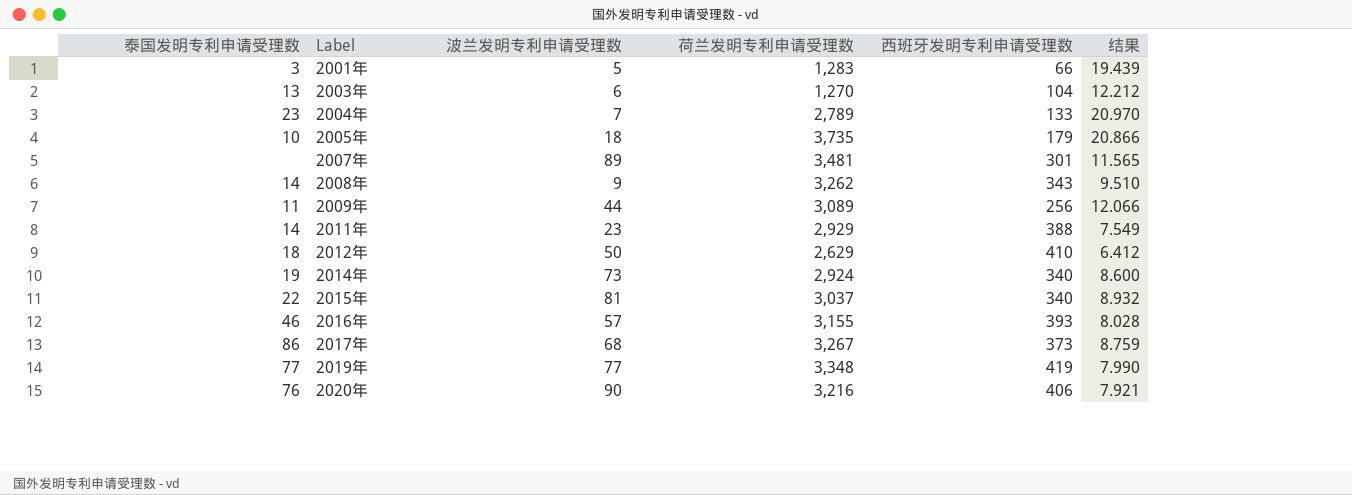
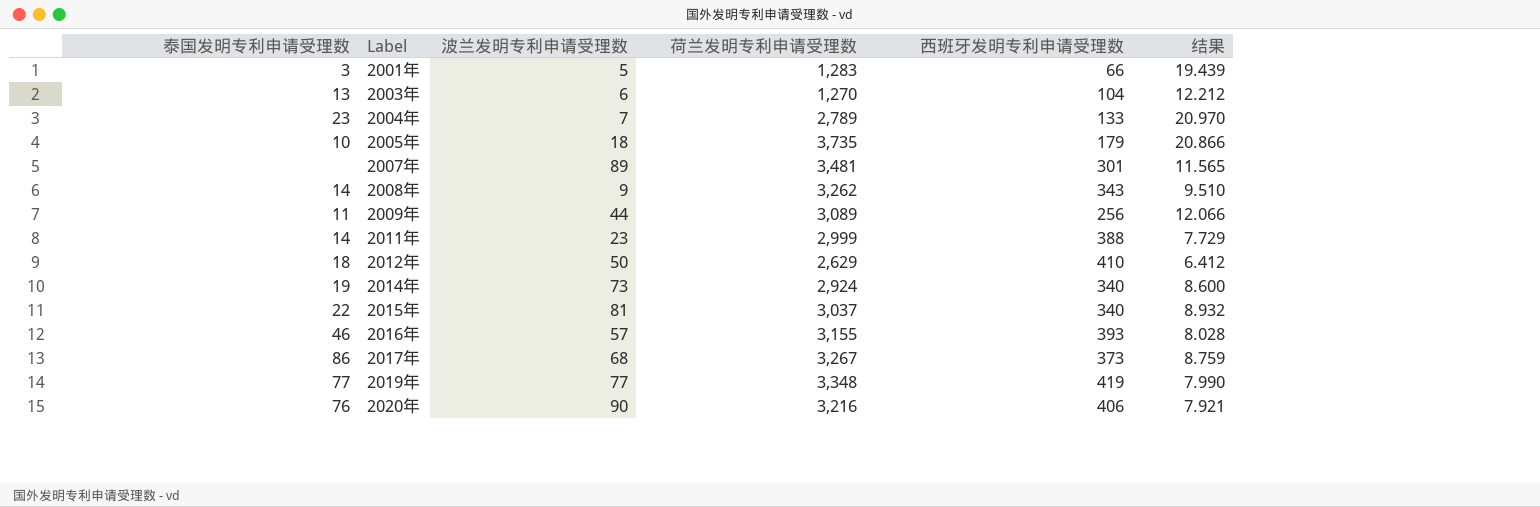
2011年 | 荷兰发明专利申请受理数: 2,929 -> 2,999
2011年 | 结果: 7.549 -> 7.729

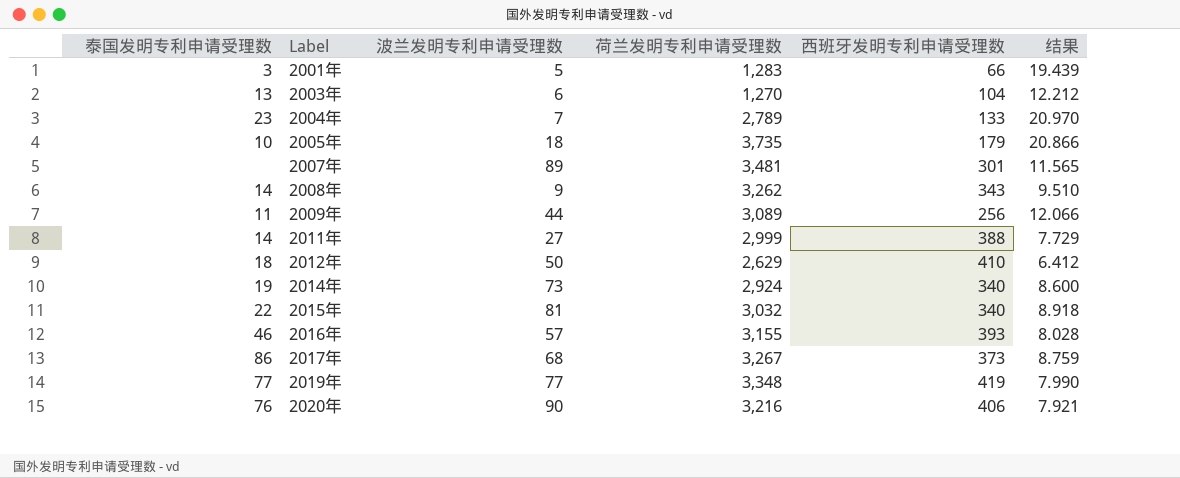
2011年 | 波兰发明专利申请受理数: 23 -> 27
2015年 | 荷兰发明专利申请受理数: 3,037 -> 3,032
2015年 | 结果: 8.932 -> 8.918

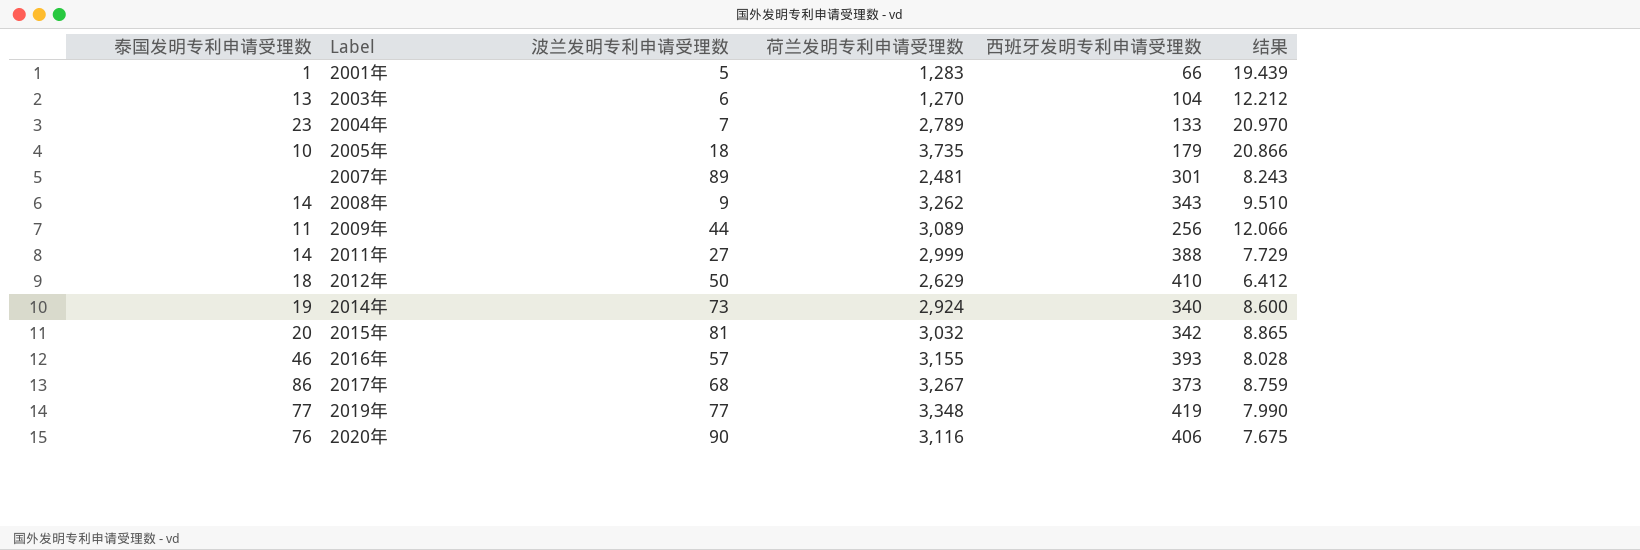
2001年 | 泰国发明专利申请受理数: 3 -> 1
2007年 | 荷兰发明专利申请受理数: 3,481 -> 2,481
2007年 | 结果: 11.565 -> 8.243
2015年 | 泰国发明专利申请受理数: 22 -> 20
2015年 | 西班牙发明专利申请受理数: 340 -> 342
2015年 | 结果: 8.918 -> 8.865
2020年 | 荷兰发明专利申请受理数: 3,216 -> 3,116
2020年 | 结果: 7.921 -> 7.675

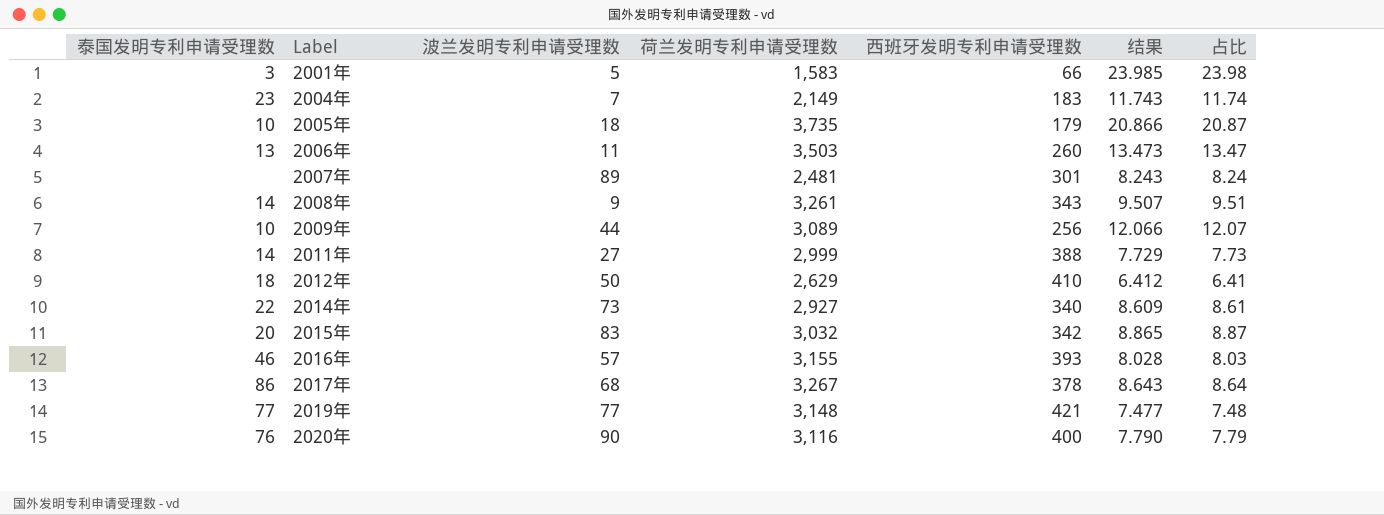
column 占比 | formula: none -> [荷兰发明专利申请受理数] / [西班牙发明专利申请受理数]
row 2003年: 13 | 6 | 1,270 | 104 | 12.212 -> none
2001年 | 泰国发明专利申请受理数: 1 -> 3
2001年 | 荷兰发明专利申请受理数: 1,283 -> 1,583
2001年 | 结果: 19.439 -> 23.985
2004年 | 荷兰发明专利申请受理数: 2,789 -> 2,149
2004年 | 西班牙发明专利申请受理数: 133 -> 183
2004年 | 结果: 20.970 -> 11.743
row 2006年: none -> 13 | 11 | 3,503 | 260 | 13.473 | 13.47
2008年 | 荷兰发明专利申请受理数: 3,262 -> 3,261
2008年 | 结果: 9.510 -> 9.507
2009年 | 泰国发明专利申请受理数: 11 -> 10
2014年 | 泰国发明专利申请受理数: 19 -> 22
2014年 | 荷兰发明专利申请受理数: 2,924 -> 2,927
2014年 | 结果: 8.600 -> 8.609
2015年 | 波兰发明专利申请受理数: 81 -> 83
2017年 | 西班牙发明专利申请受理数: 373 -> 378
2017年 | 结果: 8.759 -> 8.643
2019年 | 荷兰发明专利申请受理数: 3,348 -> 3,148
2019年 | 西班牙发明专利申请受理数: 419 -> 421
2019年 | 结果: 7.990 -> 7.477
2020年 | 西班牙发明专利申请受理数: 406 -> 400
2020年 | 结果: 7.675 -> 7.790

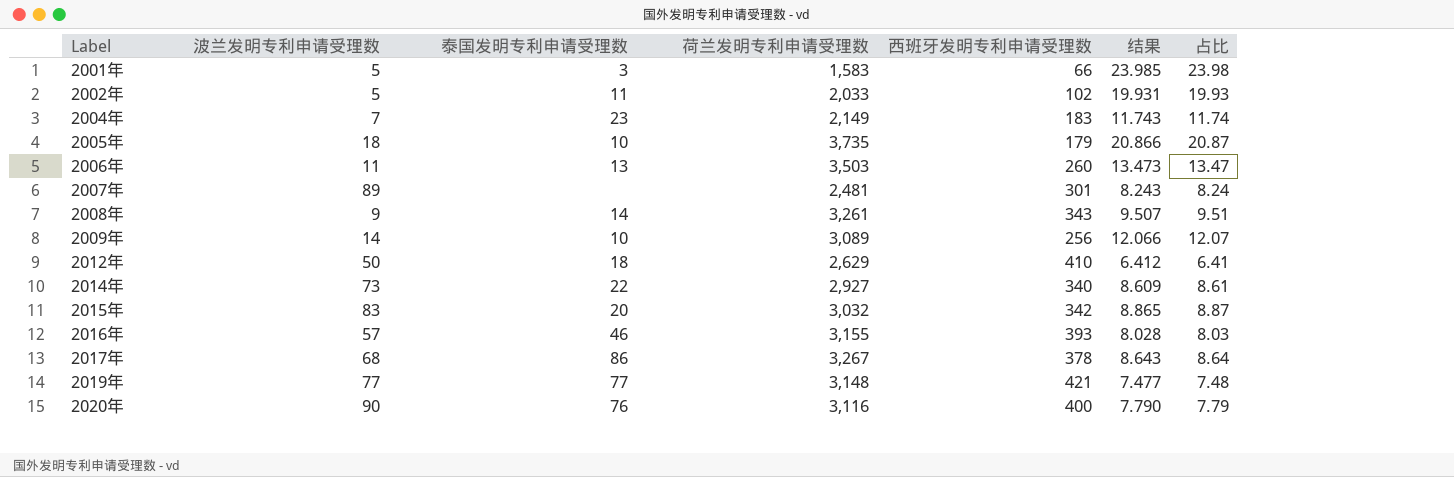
column 泰国发明专利申请受理数 | position: 1 -> 3
row 2011年: 14 | 27 | 2,999 | 388 | 7.729 | 7.73 -> none
row 2002年: none -> 5 | 11 | 2,033 | 102 | 19.931 | 19.93
2009年 | 波兰发明专利申请受理数: 44 -> 14

